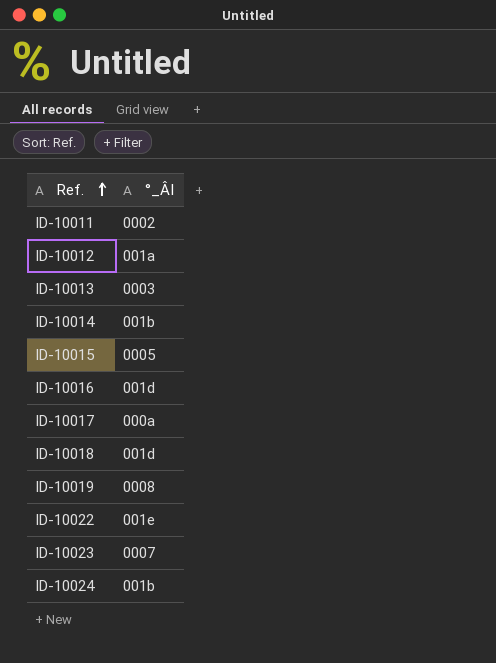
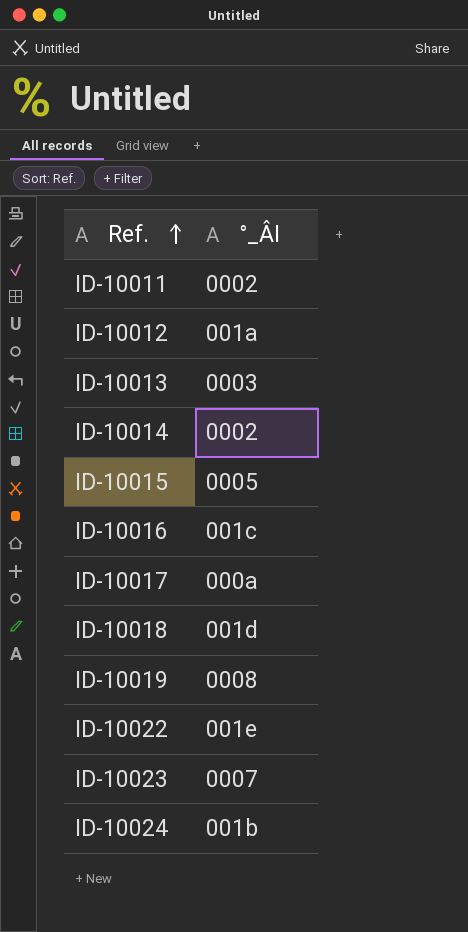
ID-10014 | °_ÂI: 001b -> 0002
ID-10016 | °_ÂI: 001d -> 001c

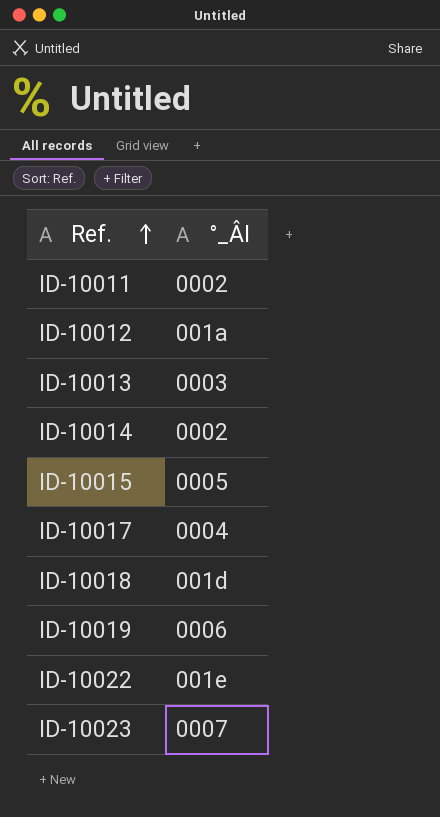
row ID-10016: 001c -> none
row ID-10024: 001b -> none
ID-10017 | °_ÂI: 000a -> 0004
ID-10019 | °_ÂI: 0008 -> 0006

